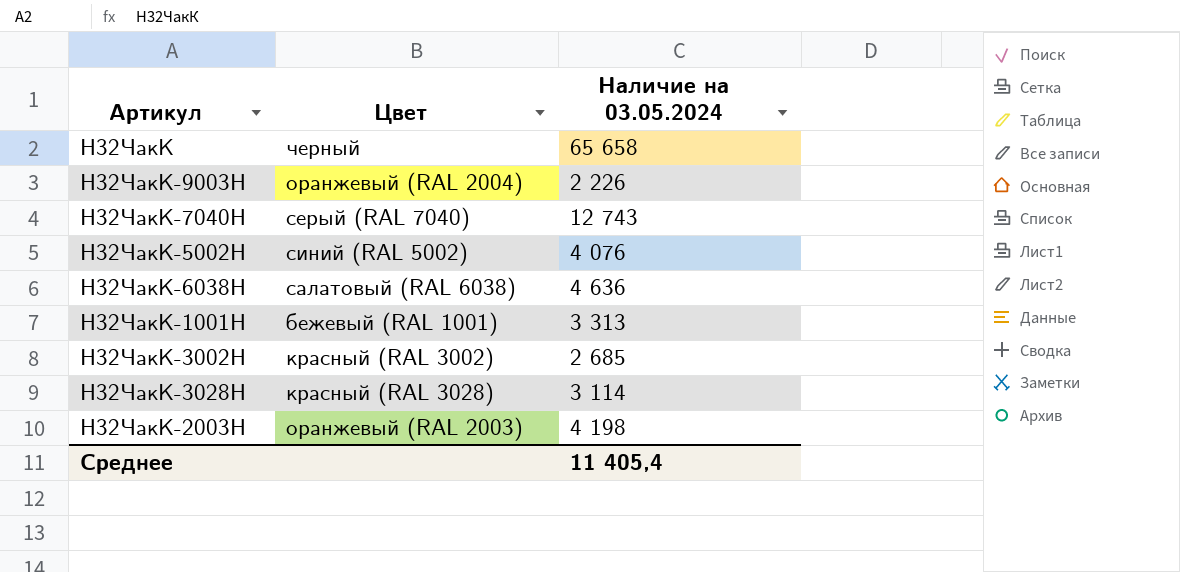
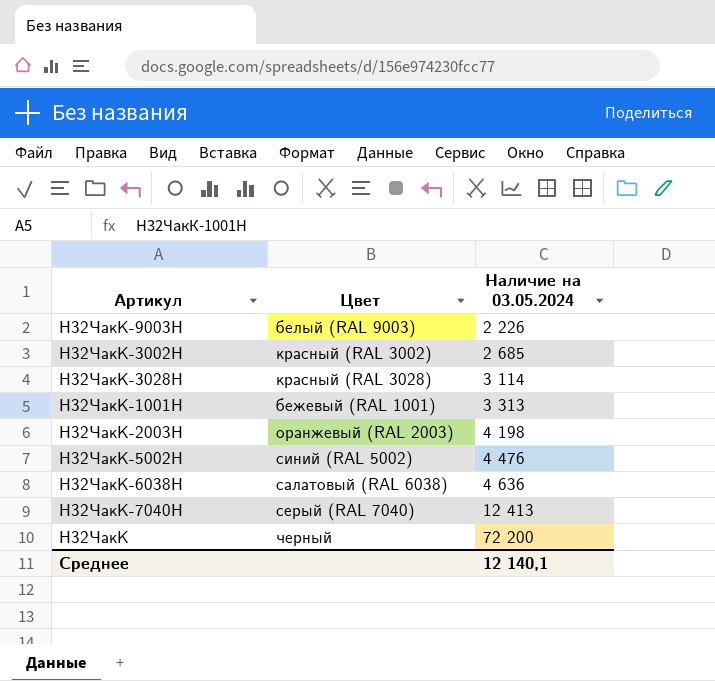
row order: none -> Наличие на 03.05.2024 ascending
Н32ЧакК-9003Н | Цвет: оранжевый (RAL 2004) -> белый (RAL 9003)
Н32ЧакК-5002Н | Наличие на 03.05.2024: 4 076 -> 4 476
Н32ЧакК-7040Н | Наличие на 03.05.2024: 12 743 -> 12 413
Н32ЧакК | Наличие на 03.05.2024: 65 658 -> 72 200
Среднее | Наличие на 03.05.2024: 11 405,4 -> 12 140,1

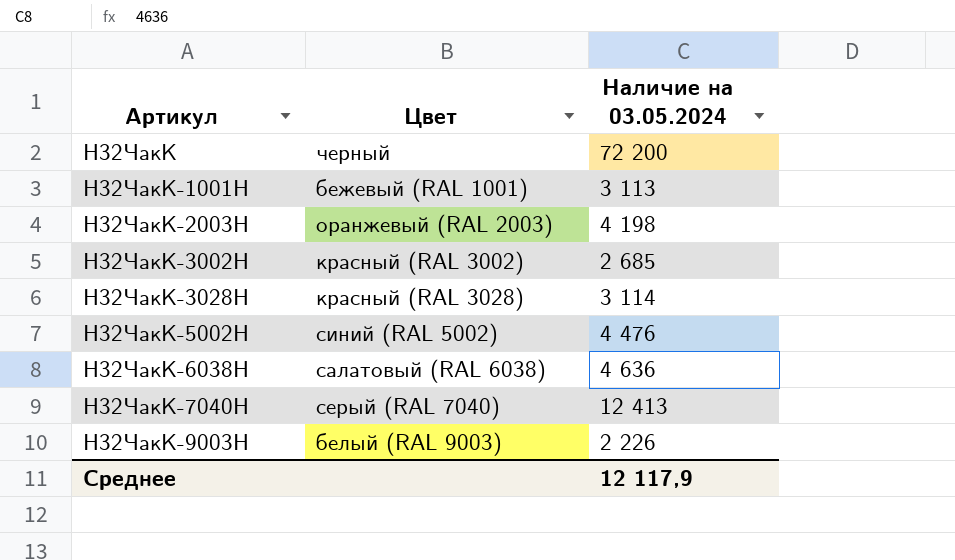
row order: Наличие на 03.05.2024 ascending -> Артикул ascending
Н32ЧакК-1001Н | Наличие на 03.05.2024: 3 313 -> 3 113
Среднее | Наличие на 03.05.2024: 12 140,1 -> 12 117,9

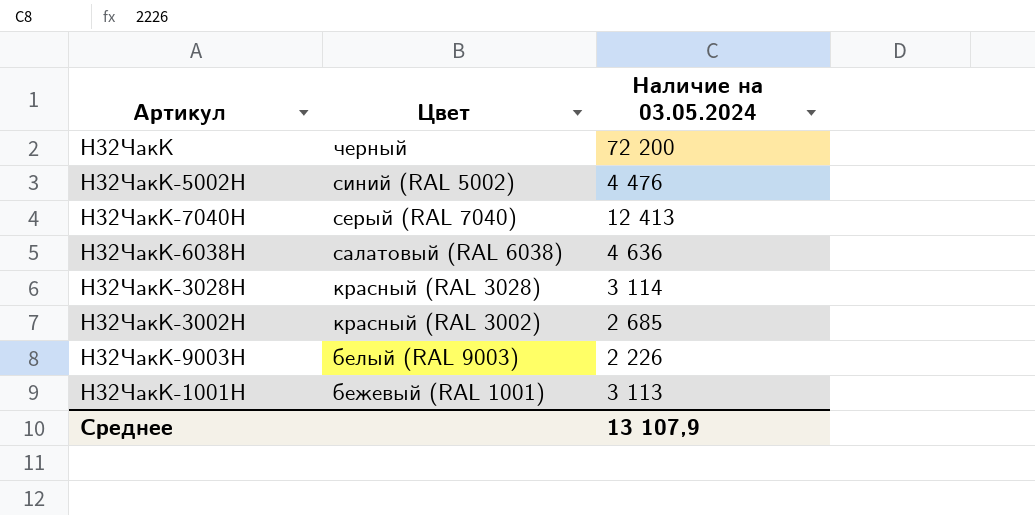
row order: Артикул ascending -> Цвет descending
row Н32ЧакК-2003Н: оранжевый (RAL 2003) | 4 198 -> none
Среднее | Наличие на 03.05.2024: 12 117,9 -> 13 107,9

